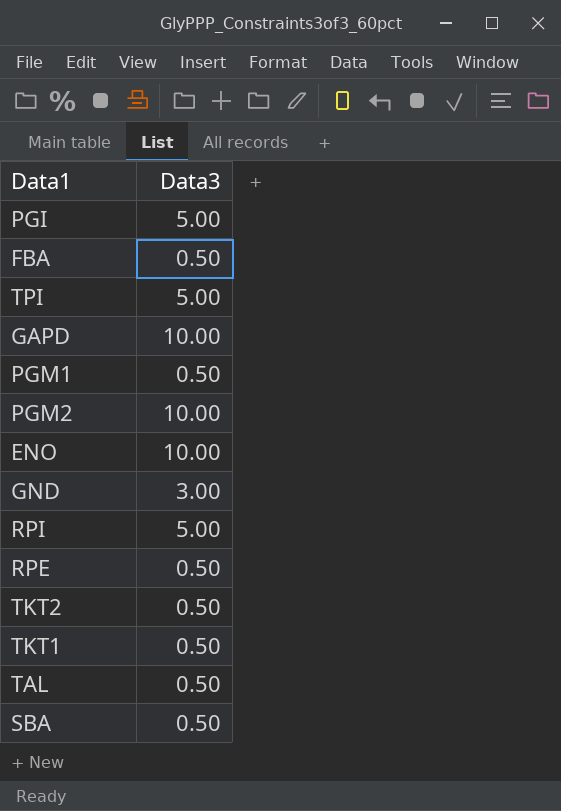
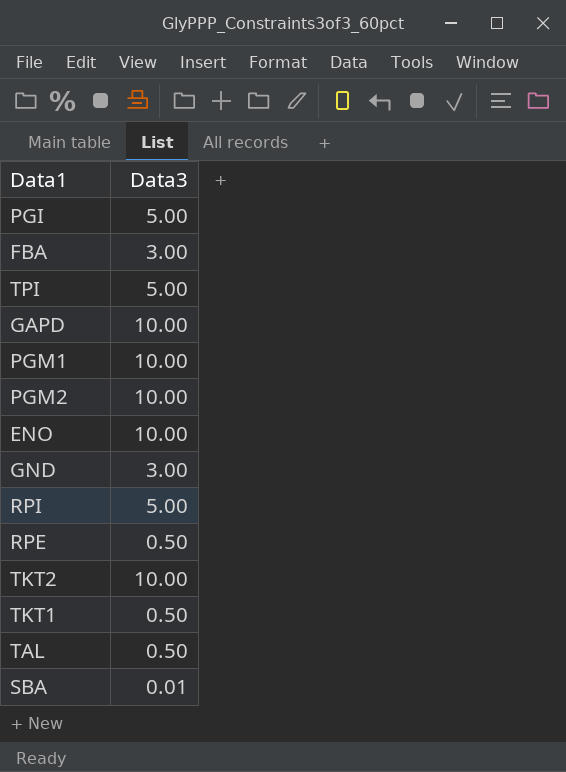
FBA | Data3: 0.50 -> 3.00
PGM1 | Data3: 0.50 -> 10.00
TKT2 | Data3: 0.50 -> 10.00
SBA | Data3: 0.50 -> 0.01

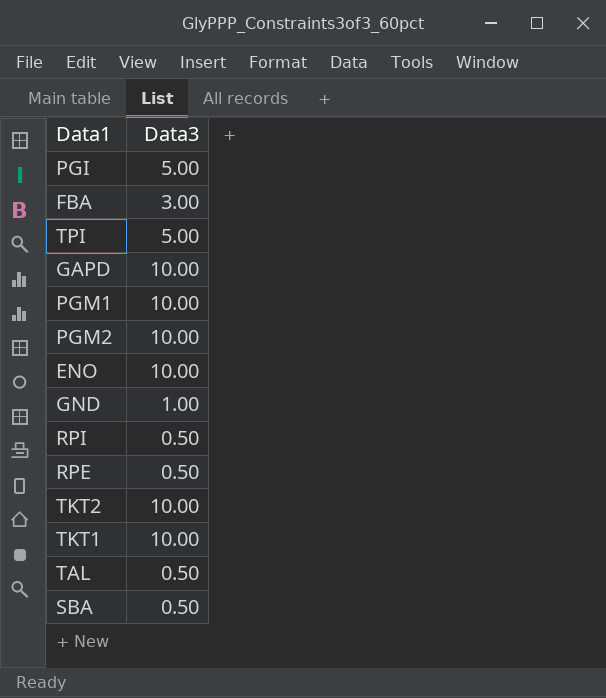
GND | Data3: 3.00 -> 1.00
RPI | Data3: 5.00 -> 0.50
TKT1 | Data3: 0.50 -> 10.00
SBA | Data3: 0.01 -> 0.50

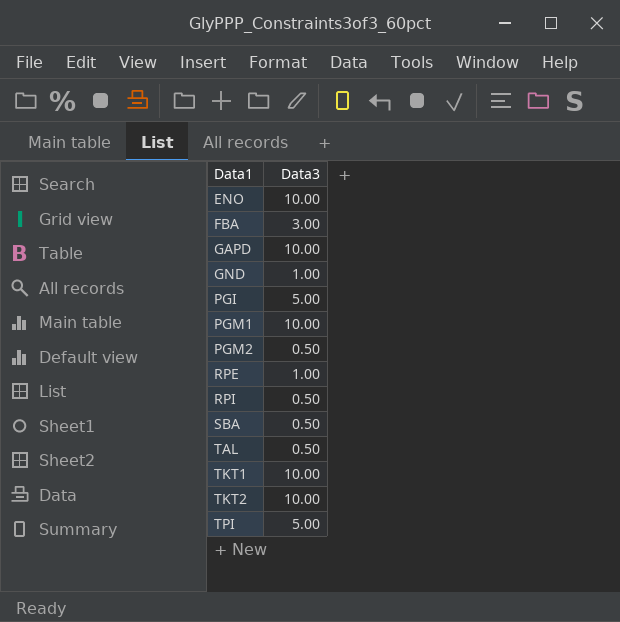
row order: none -> Data1 ascending
PGM2 | Data3: 10.00 -> 0.50
RPE | Data3: 0.50 -> 1.00

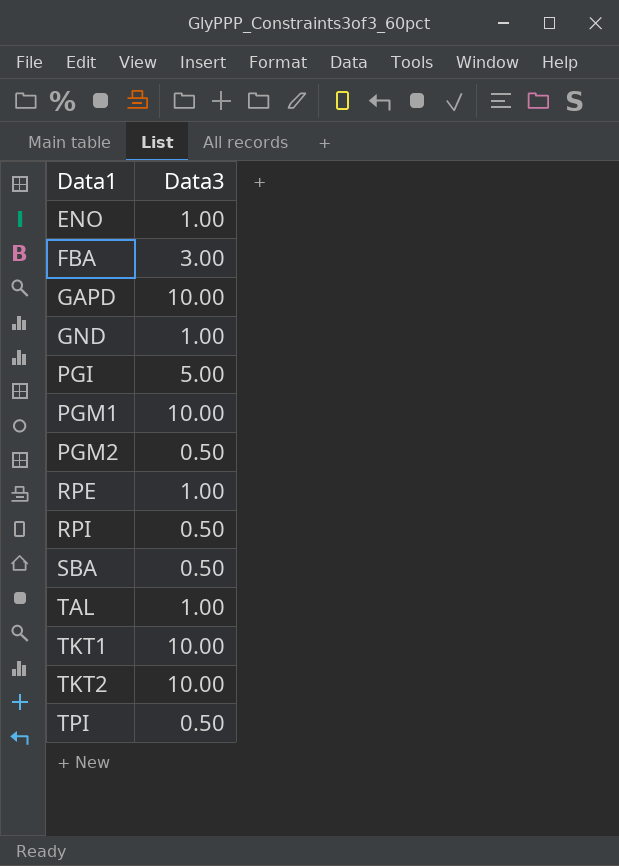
ENO | Data3: 10.00 -> 1.00
TAL | Data3: 0.50 -> 1.00
TPI | Data3: 5.00 -> 0.50

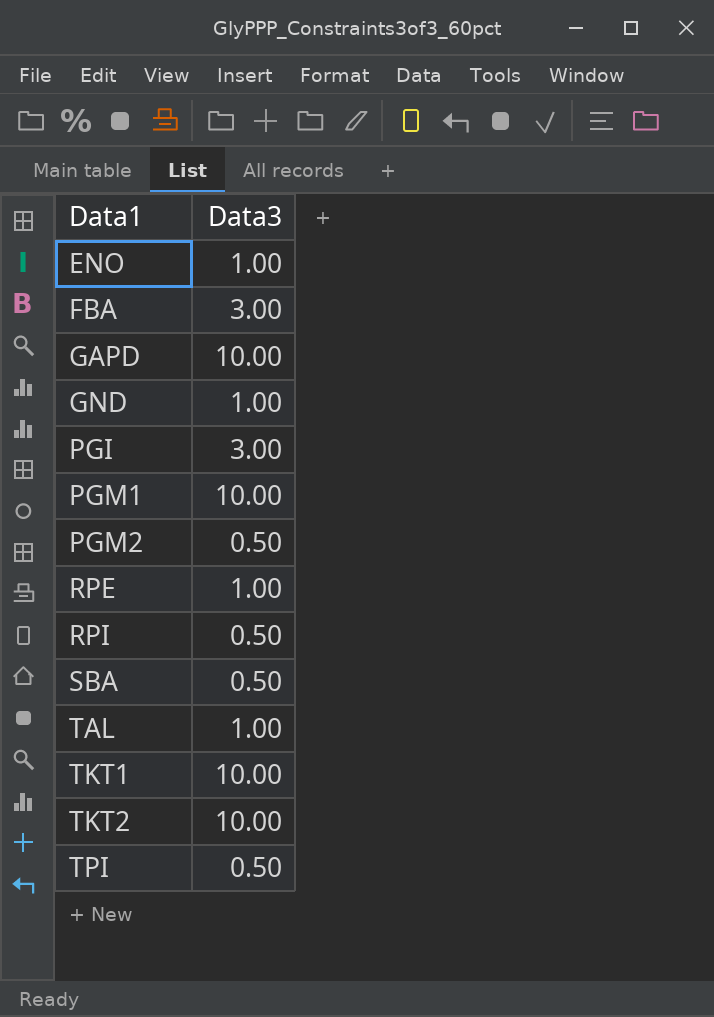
PGI | Data3: 5.00 -> 3.00

